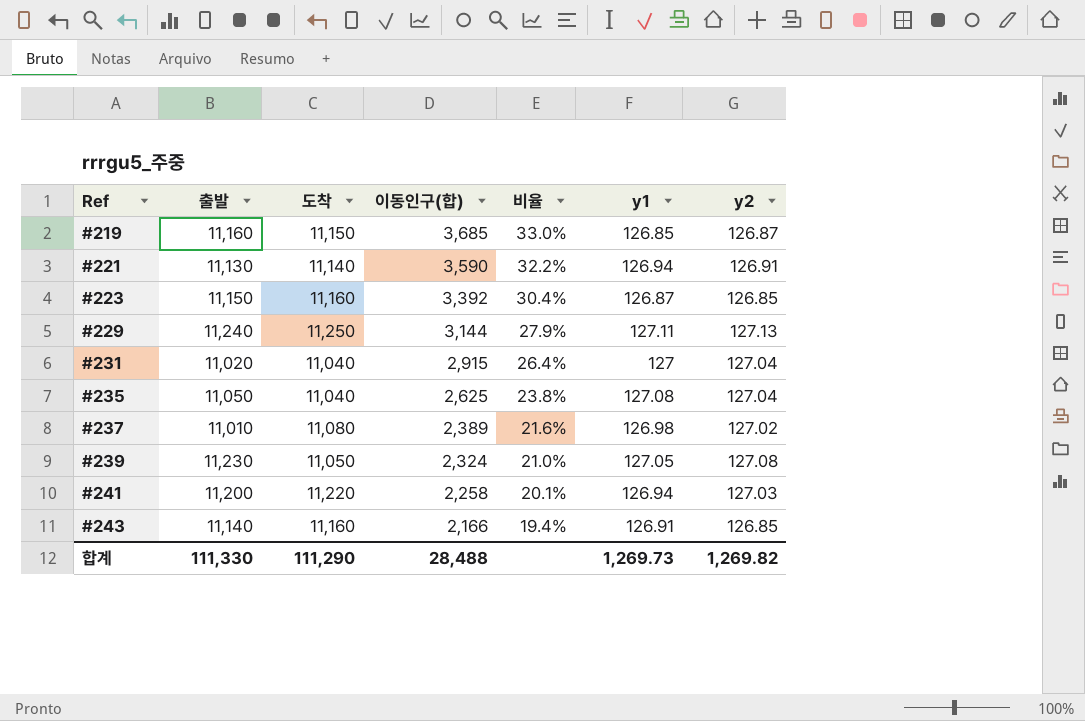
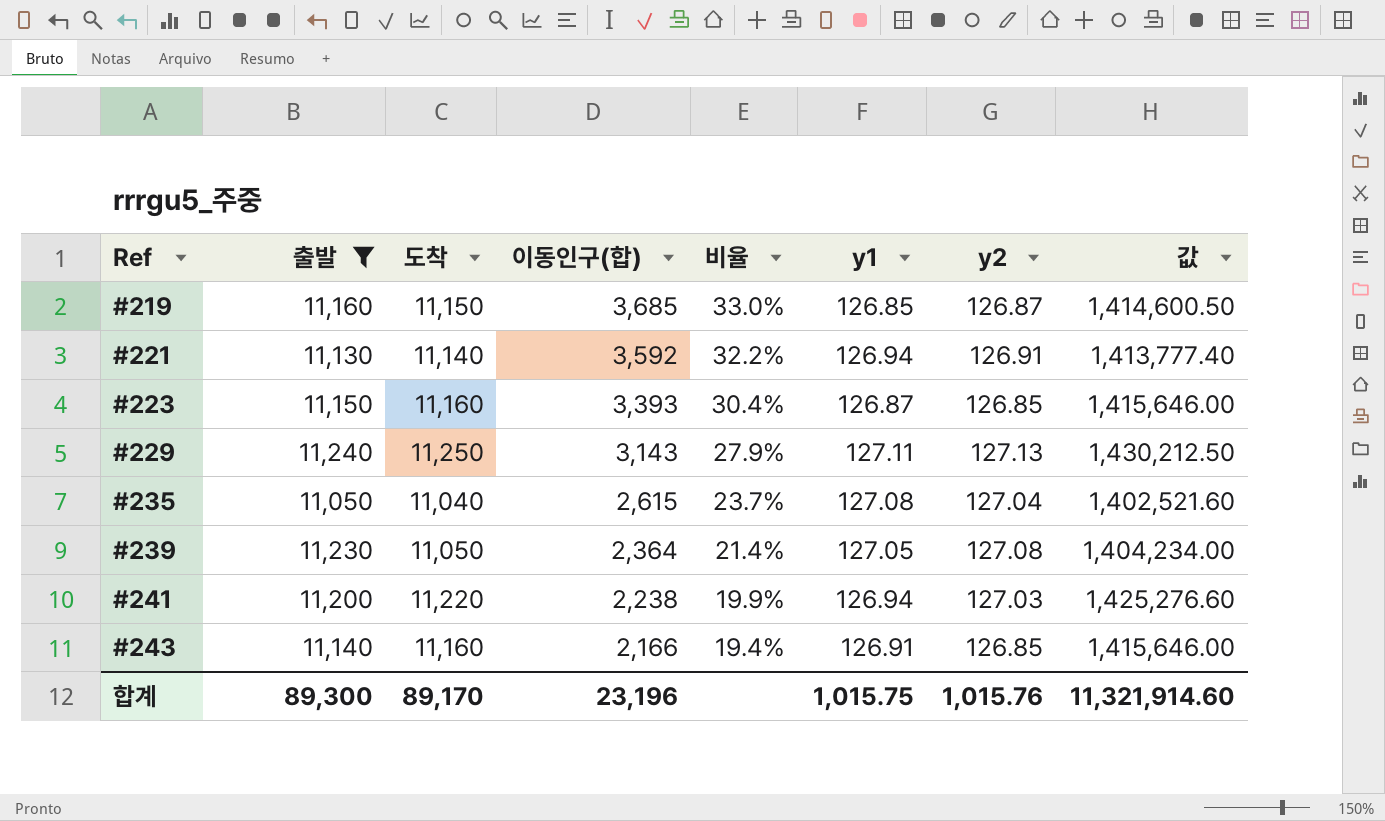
filter: none -> 출발 >= 11,050
column 값 | formula: none -> [도착] * [y2]
#221 | 이동인구(합): 3,590 -> 3,592
#223 | 이동인구(합): 3,392 -> 3,393
#229 | 이동인구(합): 3,144 -> 3,143
#235 | 이동인구(합): 2,625 -> 2,615
#235 | 비율: 23.8% -> 23.7%
#239 | 이동인구(합): 2,324 -> 2,364
#239 | 비율: 21.0% -> 21.4%
#241 | 이동인구(합): 2,258 -> 2,238
#241 | 비율: 20.1% -> 19.9%
합계 | 출발: 111,330 -> 89,300
합계 | 도착: 111,290 -> 89,170
합계 | 이동인구(합): 28,488 -> 23,196
합계 | y1: 1,269.73 -> 1,015.75
합계 | y2: 1,269.82 -> 1,015.76

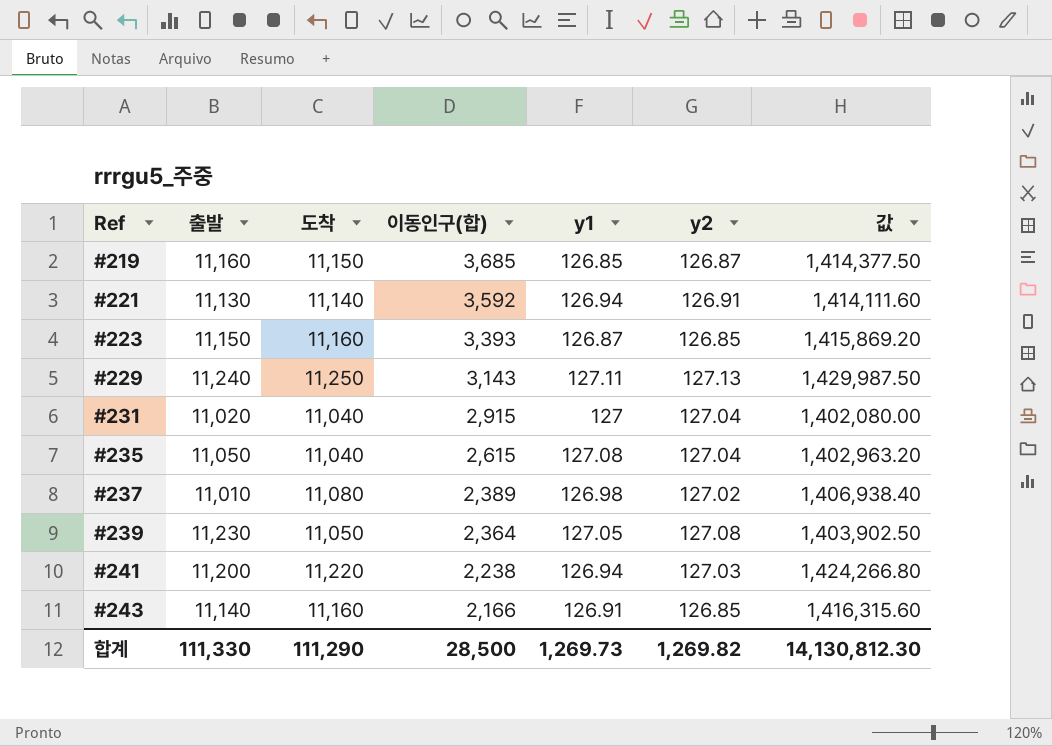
filter: 출발 >= 11,050 -> none
column 비율 | formula: [이동인구(합)] / [도착] -> none
column 값 | formula: [도착] * [y2] -> [도착] * [y1]
합계 | 출발: 89,300 -> 111,330
합계 | 도착: 89,170 -> 111,290
합계 | 이동인구(합): 23,196 -> 28,500
합계 | y1: 1,015.75 -> 1,269.73
합계 | y2: 1,015.76 -> 1,269.82
합계 | 값: 11,321,914.60 -> 14,130,812.30

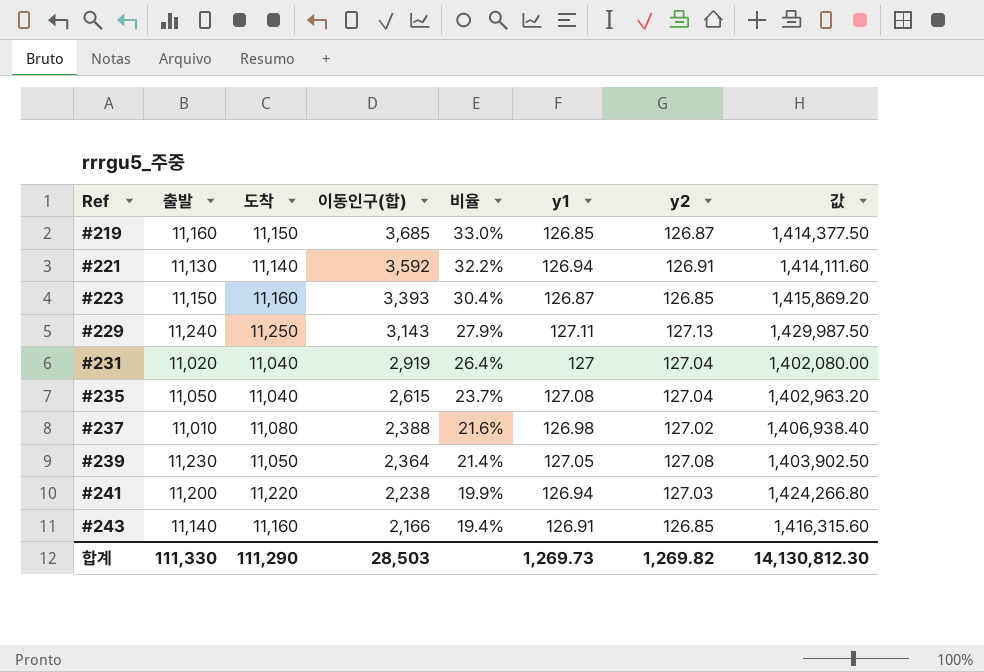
column 비율 | formula: none -> [이동인구(합)] / [도착]
#231 | 이동인구(합): 2,915 -> 2,919
#237 | 이동인구(합): 2,389 -> 2,388
합계 | 이동인구(합): 28,500 -> 28,503

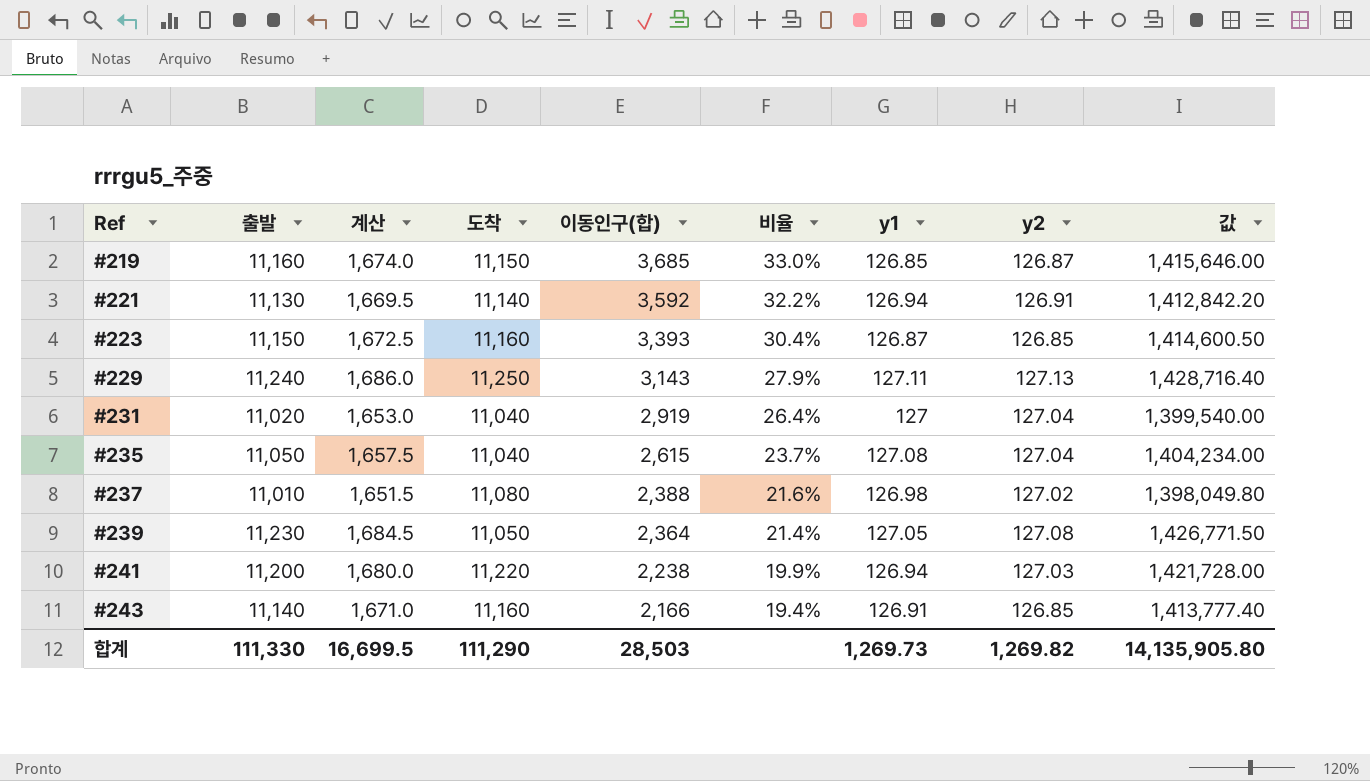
column 계산 | formula: none -> [출발] * 0.15
column 값 | formula: [도착] * [y1] -> [출발] * [y1]
합계 | 값: 14,130,812.30 -> 14,135,905.80

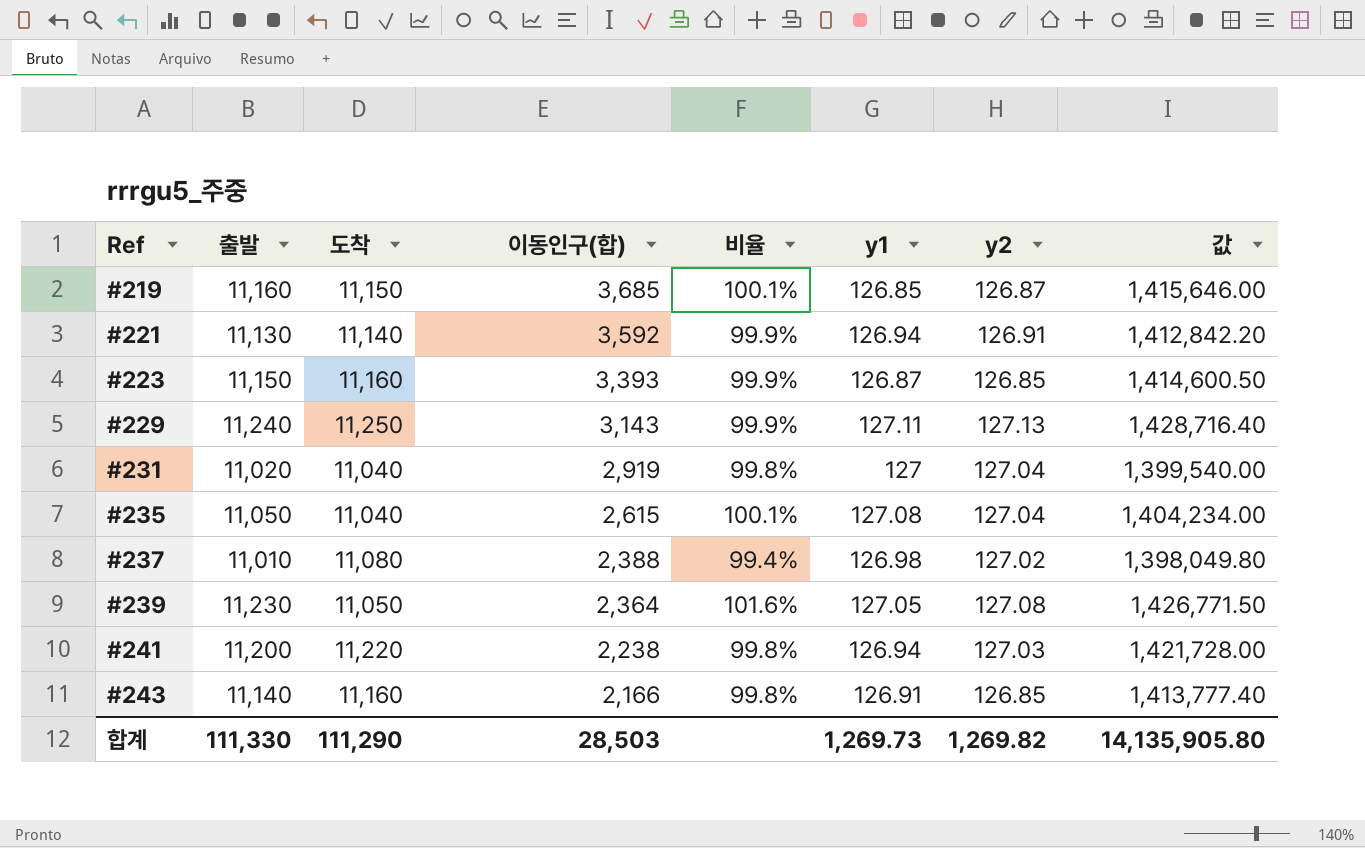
column 계산 | formula: [출발] * 0.15 -> none
column 비율 | formula: [이동인구(합)] / [도착] -> [출발] / [도착]

